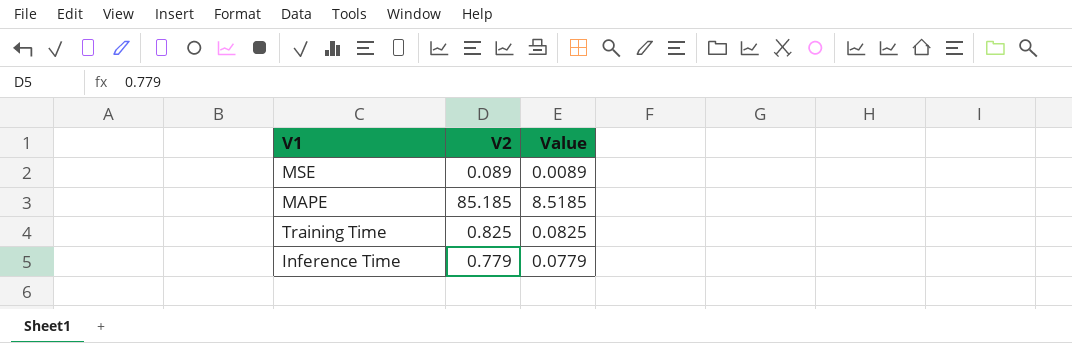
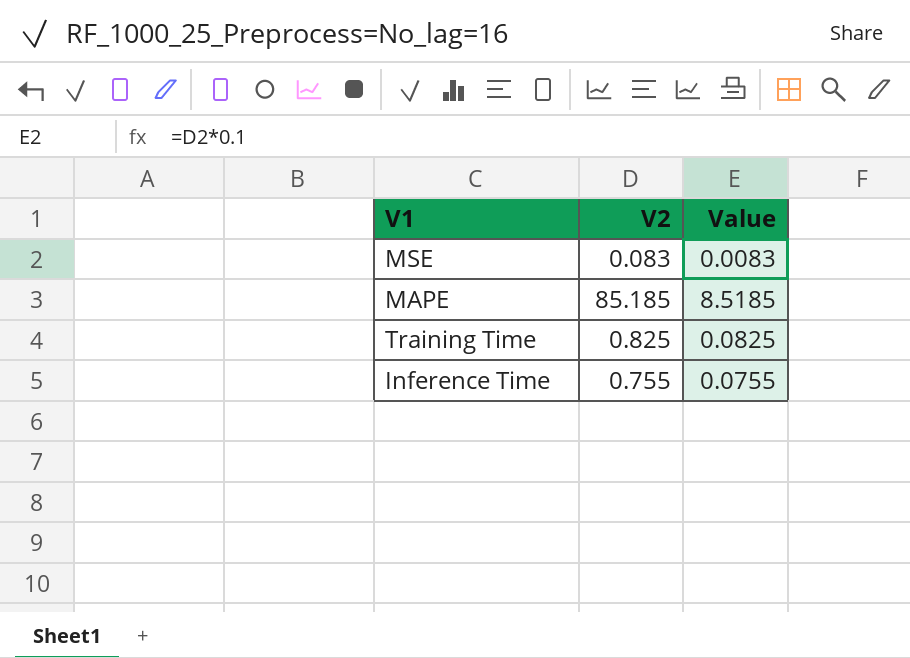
MSE | V2: 0.089 -> 0.083
MSE | Value: 0.0089 -> 0.0083
Inference Time | V2: 0.779 -> 0.755
Inference Time | Value: 0.0779 -> 0.0755

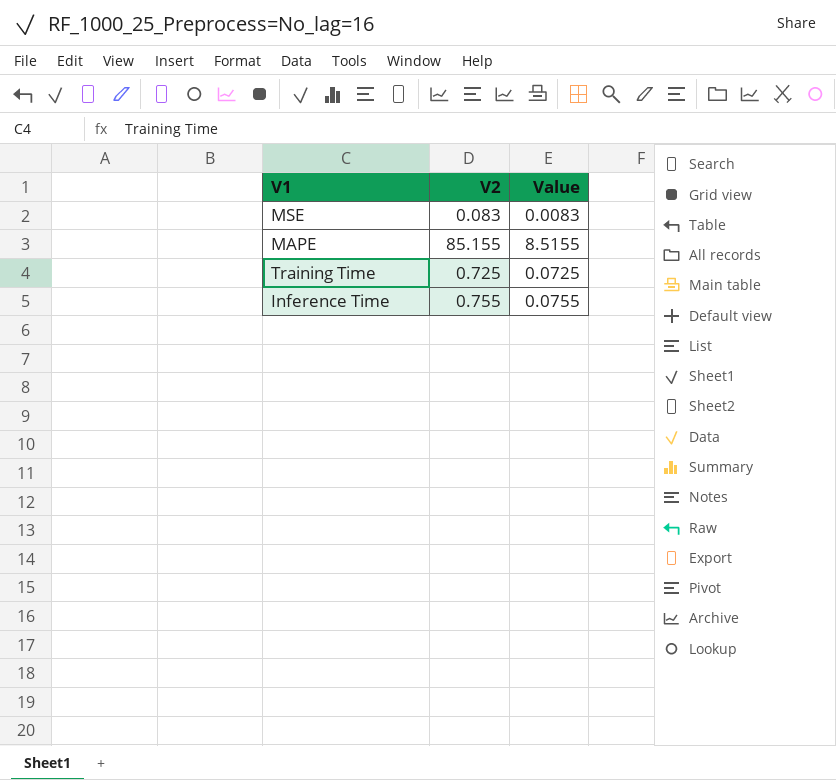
MAPE | V2: 85.185 -> 85.155
MAPE | Value: 8.5185 -> 8.5155
Training Time | V2: 0.825 -> 0.725
Training Time | Value: 0.0825 -> 0.0725

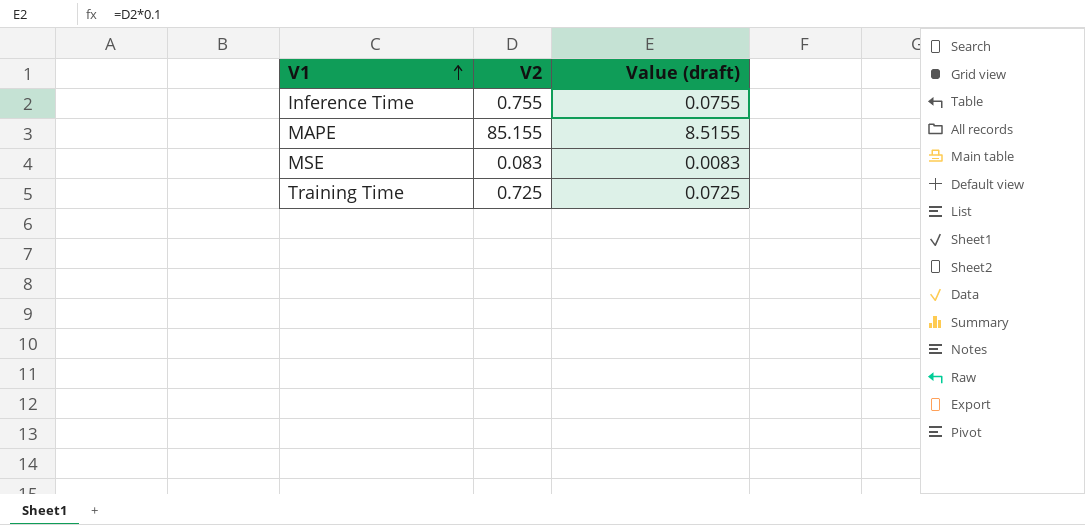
row order: none -> V1 ascending
column name: Value -> Value (draft)

